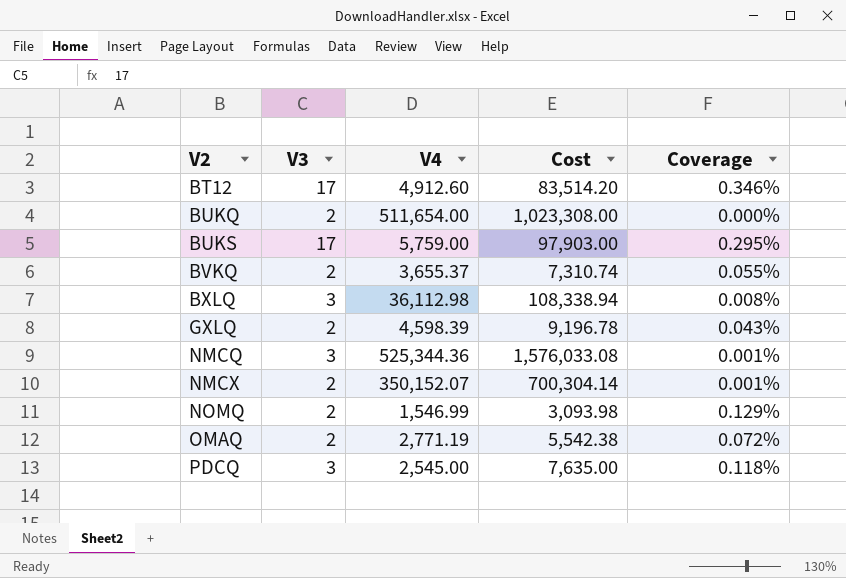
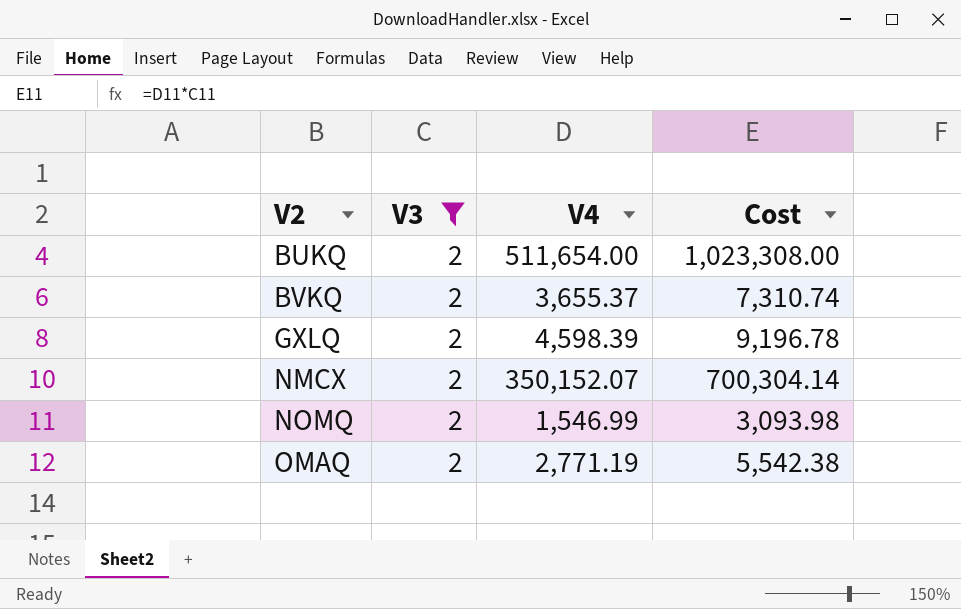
filter: none -> V3 = 2
column Coverage | formula: [V3] / [V4] -> none

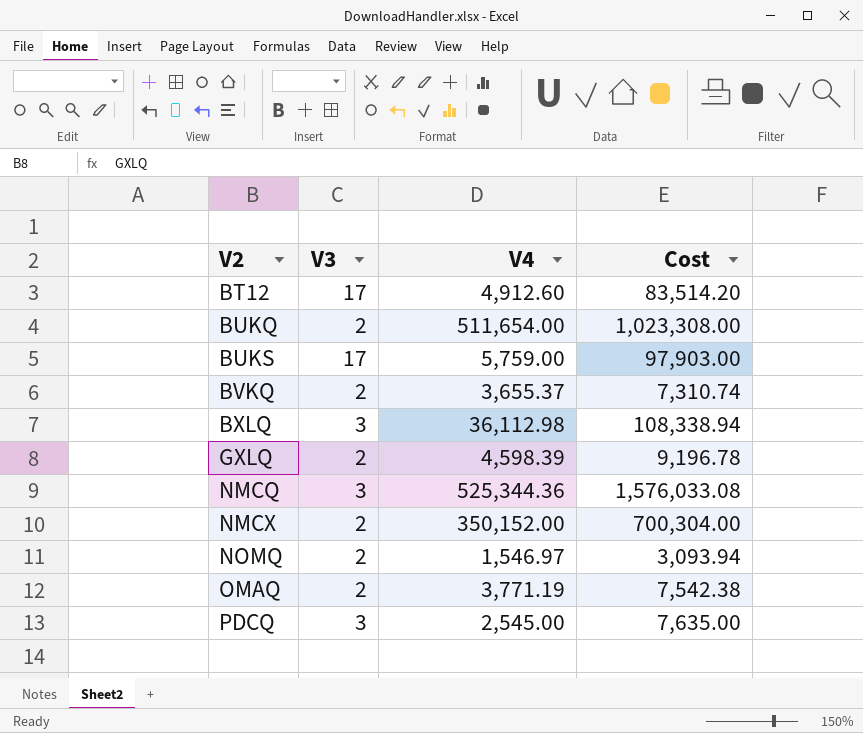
filter: V3 = 2 -> none
NMCX | V4: 350,152.07 -> 350,152.00
NMCX | Cost: 700,304.14 -> 700,304.00
NOMQ | V4: 1,546.99 -> 1,546.97
NOMQ | Cost: 3,093.98 -> 3,093.94
OMAQ | V4: 2,771.19 -> 3,771.19
OMAQ | Cost: 5,542.38 -> 7,542.38

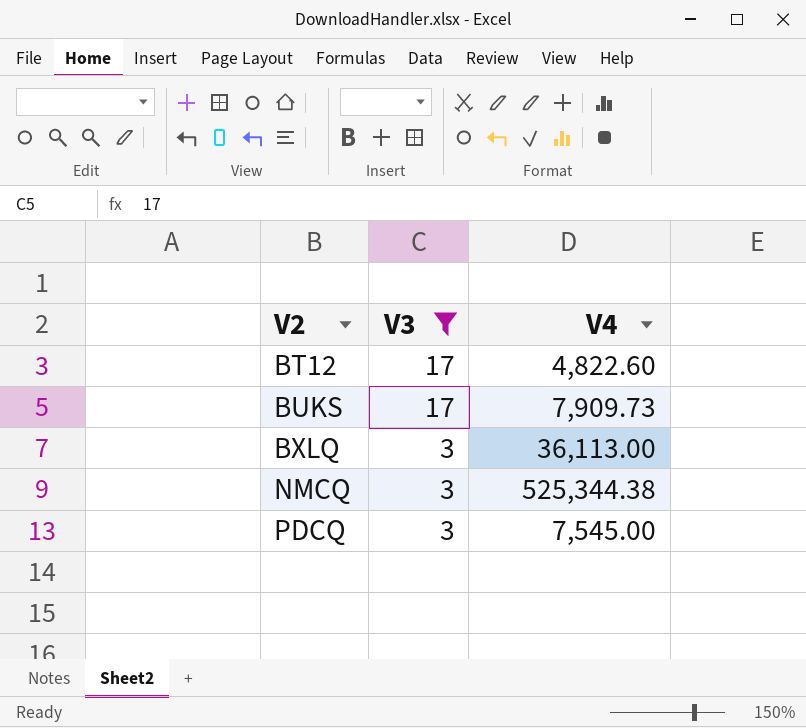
filter: none -> V3 != 2
column Cost | formula: [V3] * [V4] -> none
BT12 | V4: 4,912.60 -> 4,822.60
BUKS | V4: 5,759.00 -> 7,909.73
BXLQ | V4: 36,112.98 -> 36,113.00
NMCQ | V4: 525,344.36 -> 525,344.38
PDCQ | V4: 2,545.00 -> 7,545.00

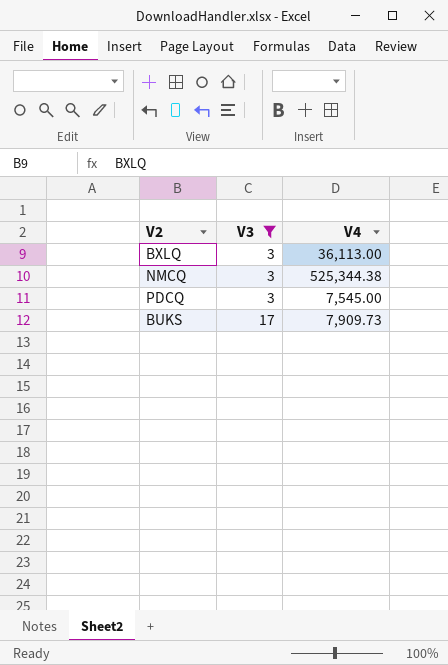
row order: V2 ascending -> V3 ascending
row BT12: 17 | 4,822.60 -> none

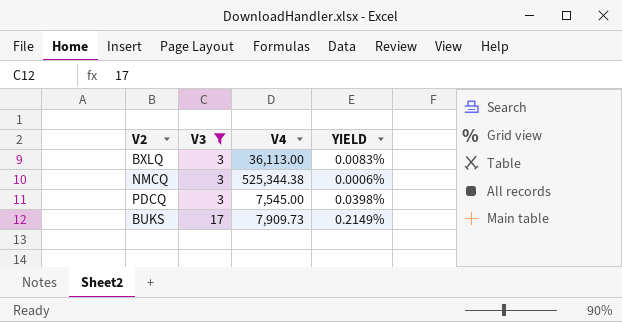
column YIELD | formula: none -> [V3] / [V4]

